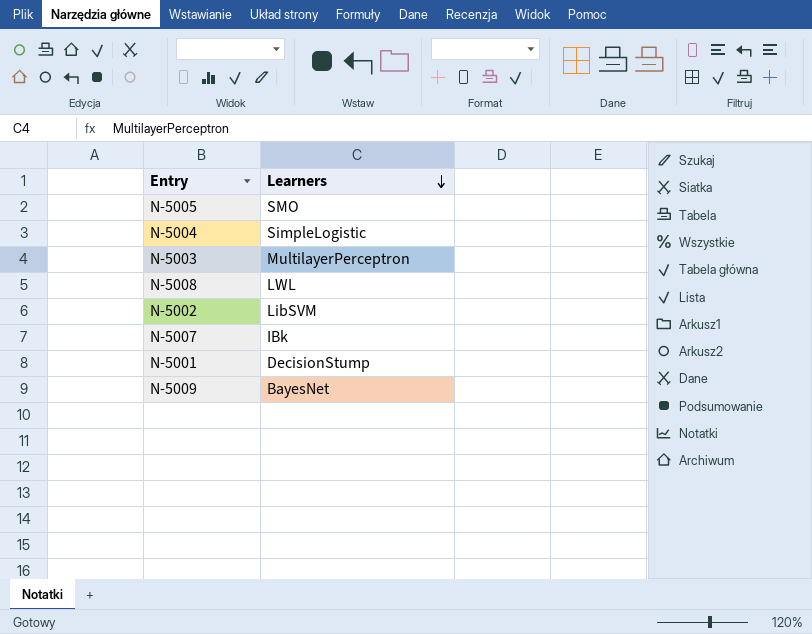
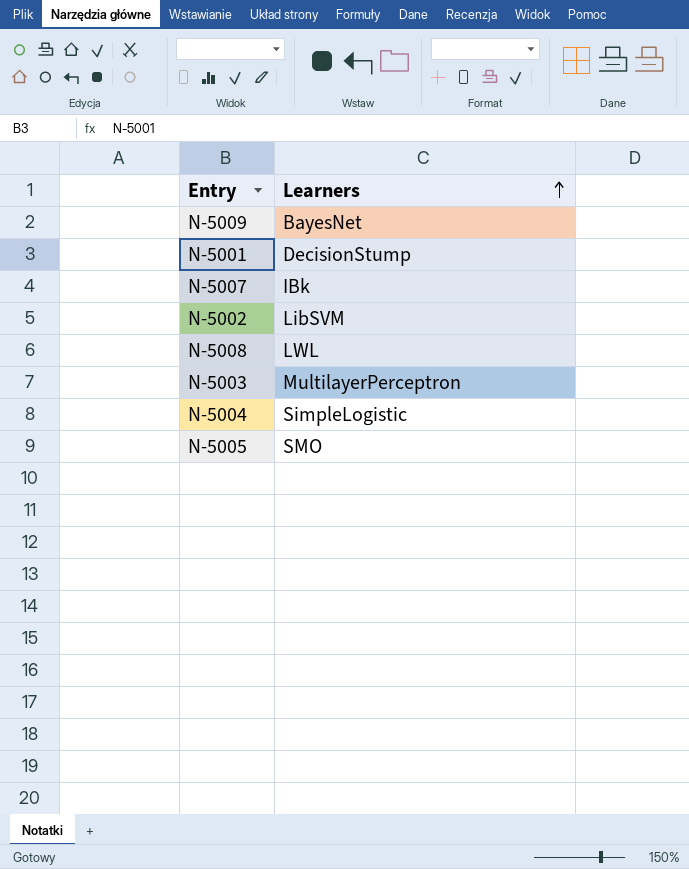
row order: Learners descending -> Learners ascending

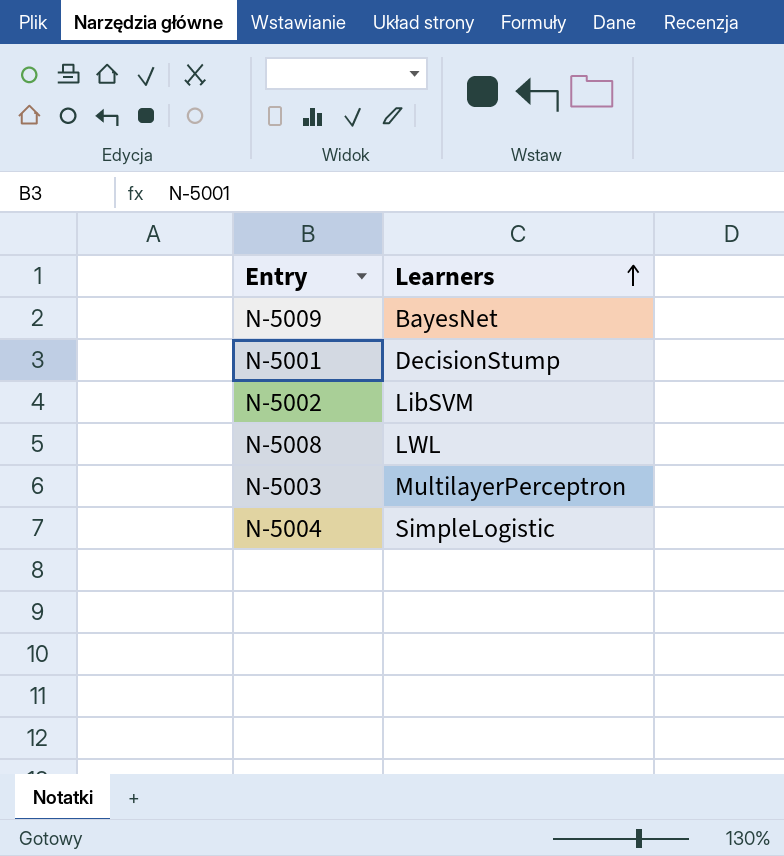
row N-5007: IBk -> none
row N-5005: SMO -> none

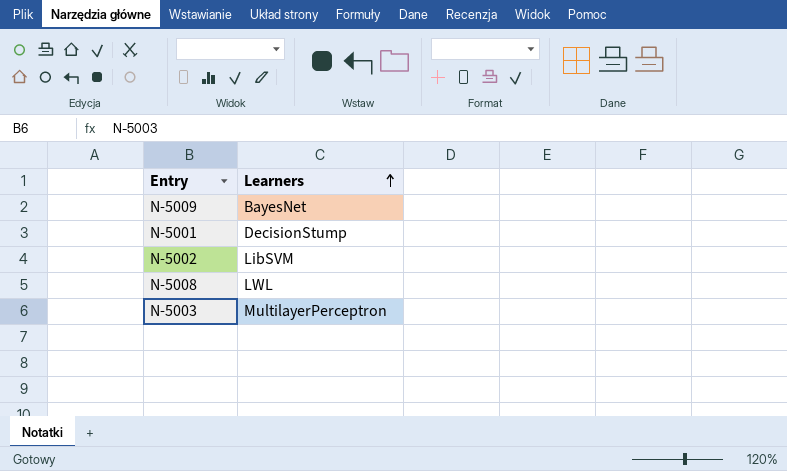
row N-5004: SimpleLogistic -> none

